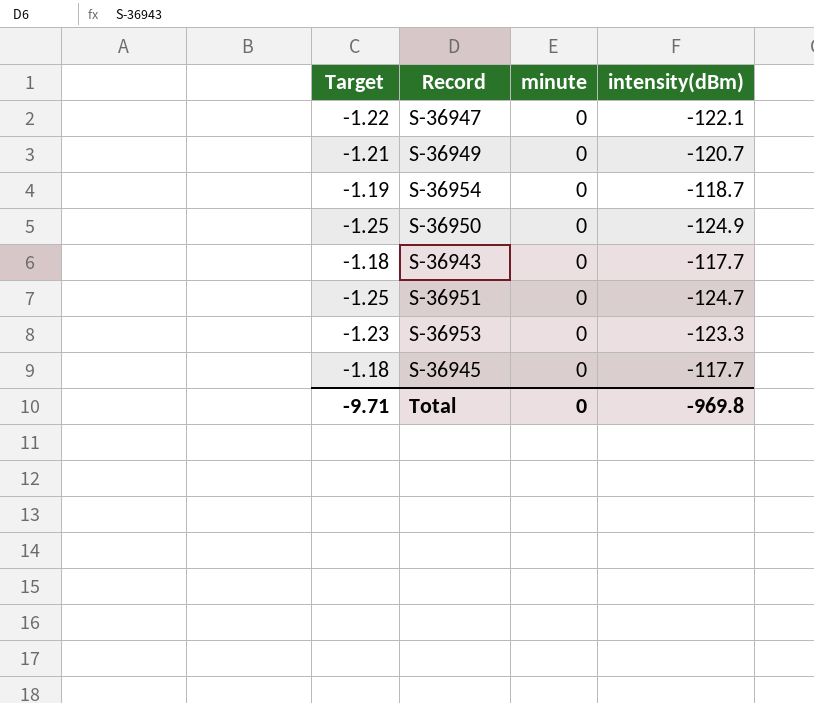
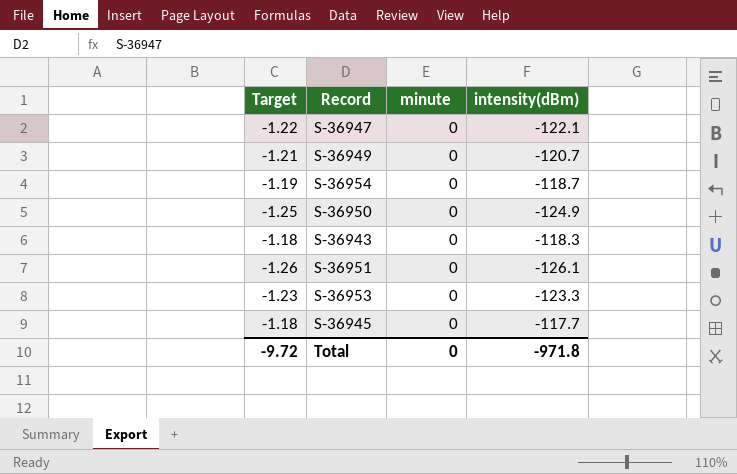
S-36943 | intensity(dBm): -117.7 -> -118.3
S-36951 | Target: -1.25 -> -1.26
S-36951 | intensity(dBm): -124.7 -> -126.1
Total | Target: -9.71 -> -9.72
Total | intensity(dBm): -969.8 -> -971.8

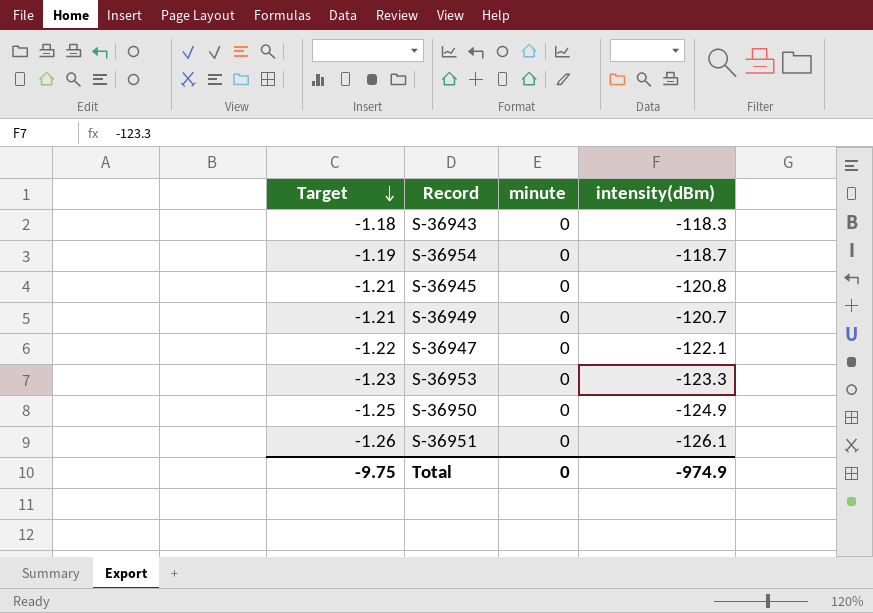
row order: none -> Target descending
S-36945 | Target: -1.18 -> -1.21
S-36945 | intensity(dBm): -117.7 -> -120.8
Total | Target: -9.72 -> -9.75
Total | intensity(dBm): -971.8 -> -974.9

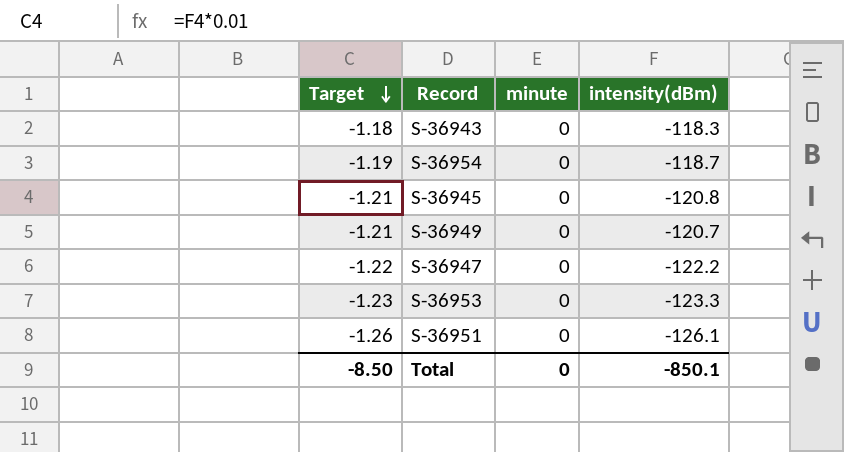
row S-36950: -1.25 | 0 | -124.9 -> none
S-36947 | intensity(dBm): -122.1 -> -122.2
Total | Target: -9.75 -> -8.50
Total | intensity(dBm): -974.9 -> -850.1

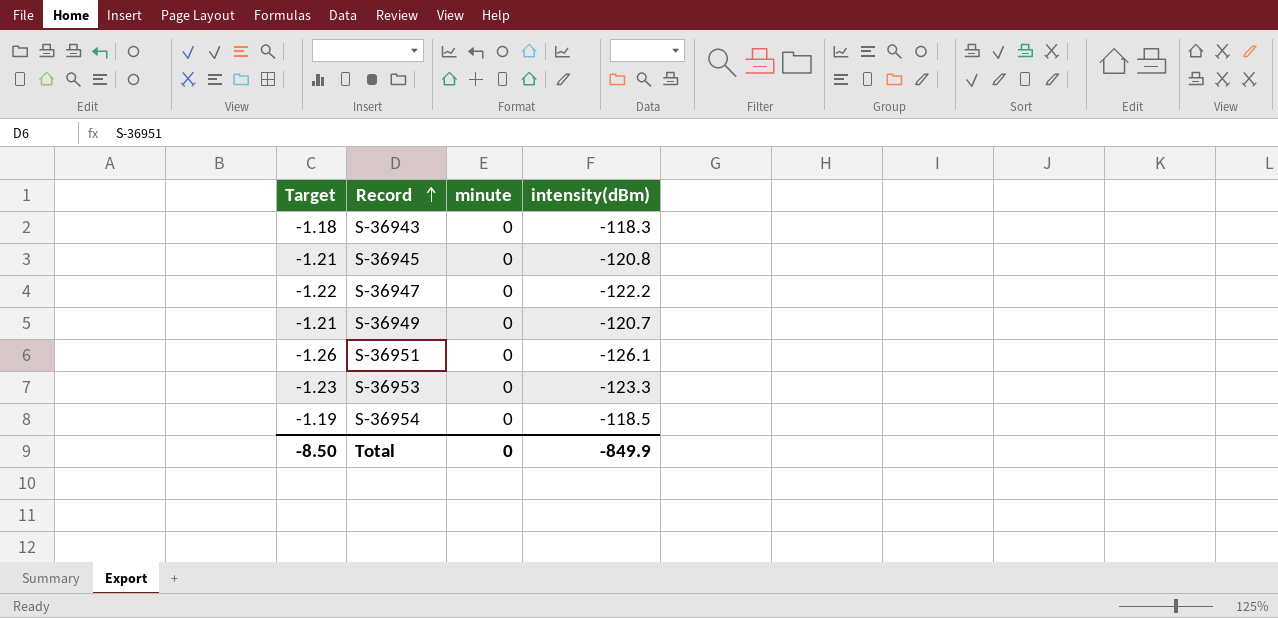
row order: Target descending -> Record ascending
S-36954 | intensity(dBm): -118.7 -> -118.5
Total | intensity(dBm): -850.1 -> -849.9

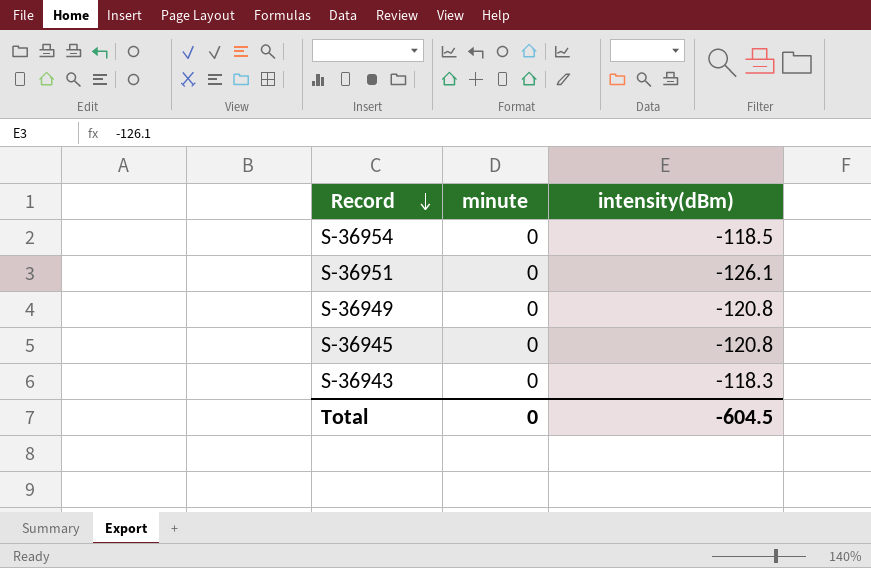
row order: Record ascending -> Record descending
column Target | formula: [intensity(dBm)] * 0.01 -> none
row S-36947: -1.22 | 0 | -122.2 -> none
row S-36953: -1.23 | 0 | -123.3 -> none
S-36949 | intensity(dBm): -120.7 -> -120.8
Total | intensity(dBm): -849.9 -> -604.5

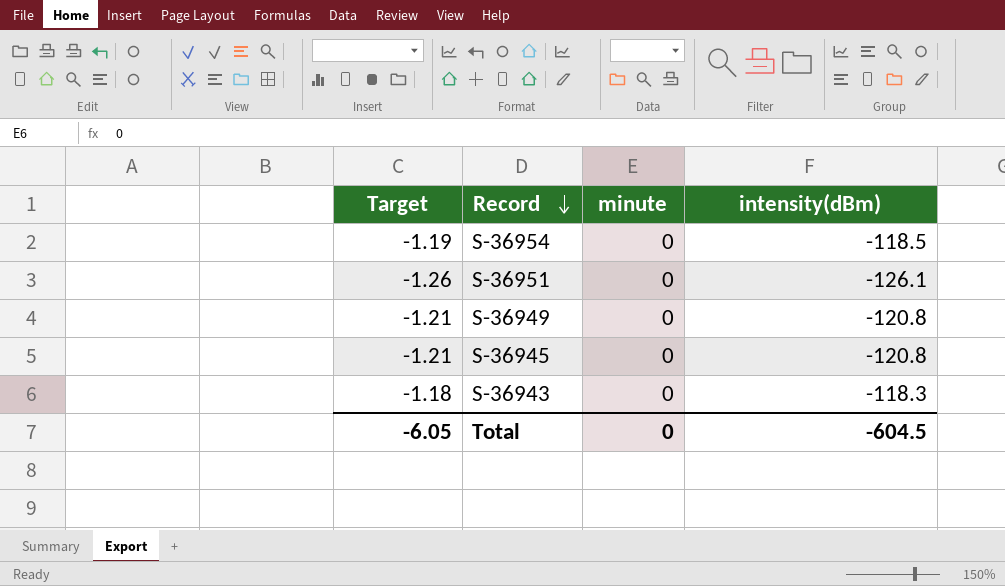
column Target | formula: none -> [intensity(dBm)] * 0.01

